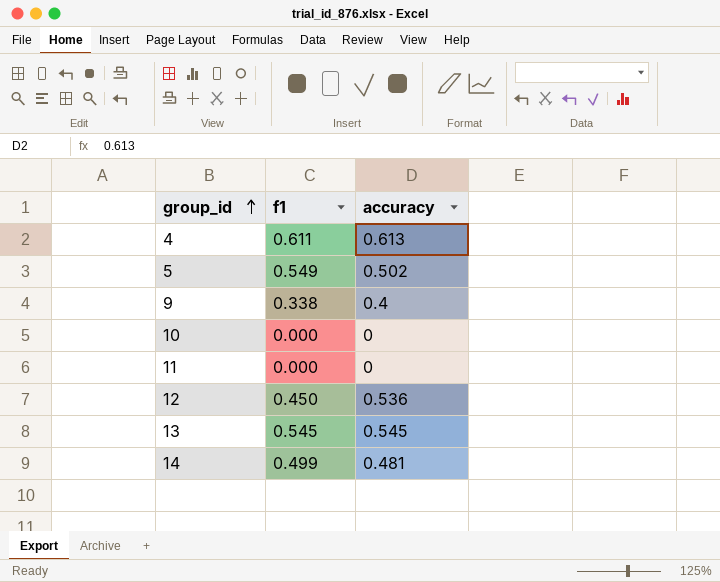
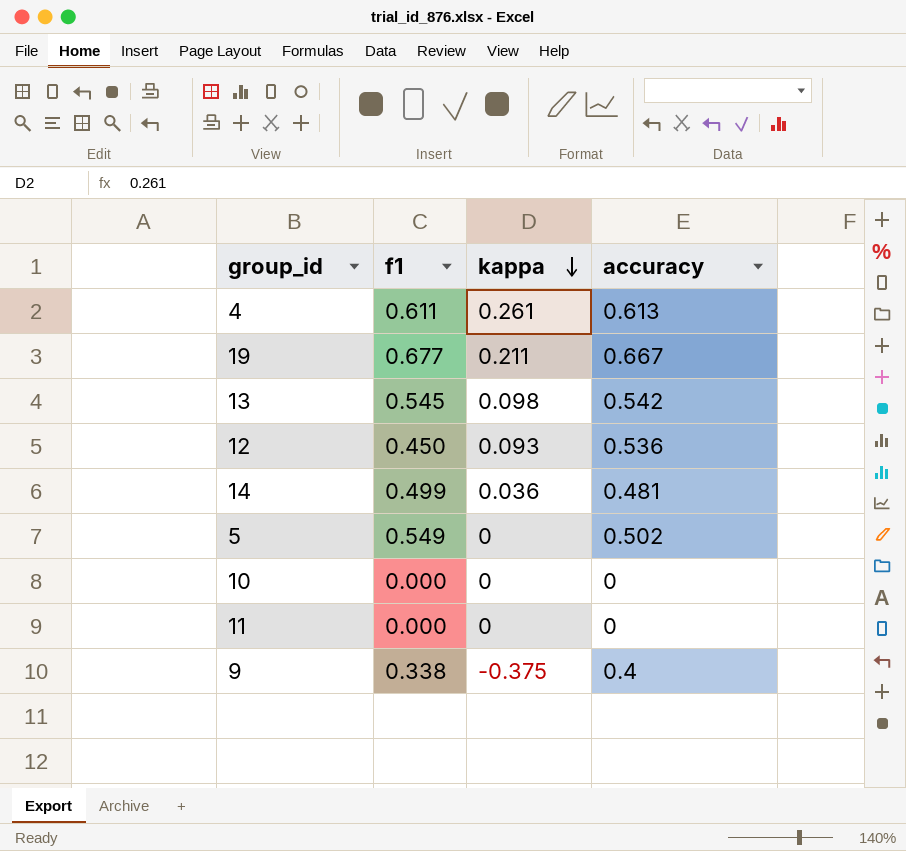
row order: group_id ascending -> kappa descending
column kappa | position: none -> 3
row 19: none -> 0.677 | 0.211 | 0.667
13 | accuracy: 0.545 -> 0.542

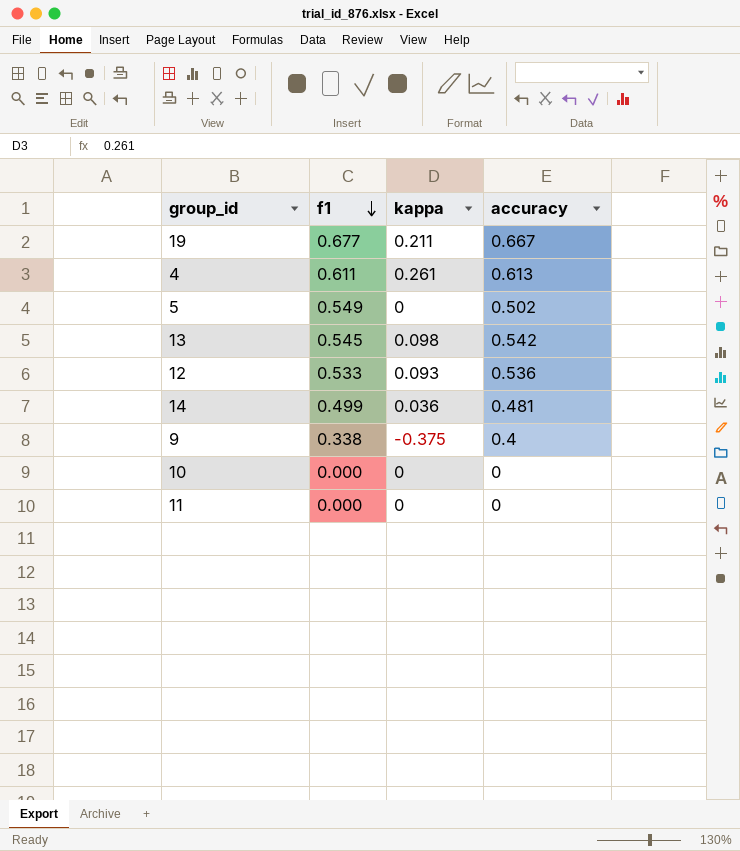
row order: kappa descending -> f1 descending
12 | f1: 0.450 -> 0.533

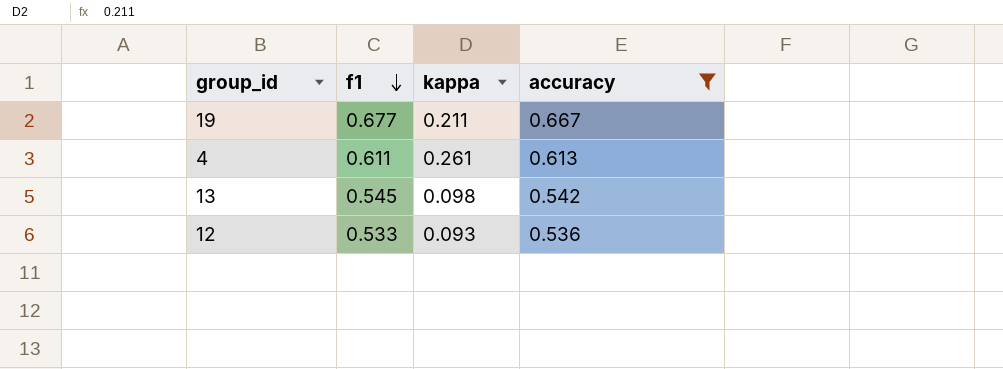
filter: none -> accuracy >= 0.536

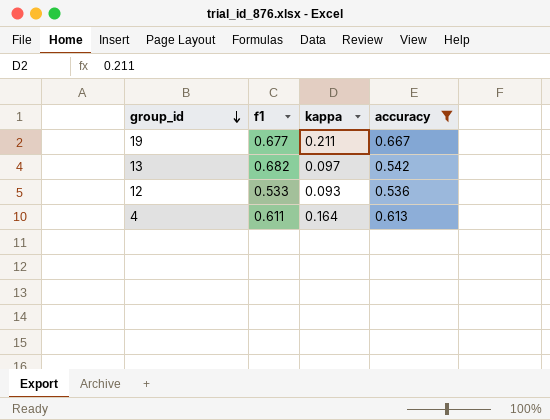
row order: f1 descending -> group_id descending
13 | f1: 0.545 -> 0.682
13 | kappa: 0.098 -> 0.097
4 | kappa: 0.261 -> 0.164

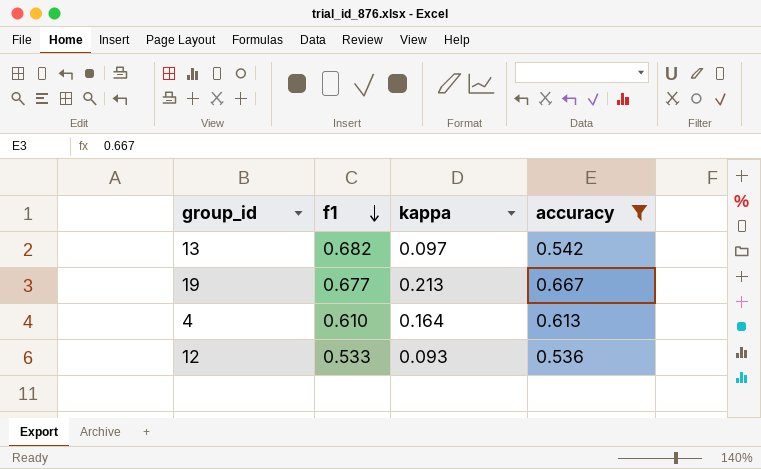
row order: group_id descending -> f1 descending
19 | kappa: 0.211 -> 0.213
4 | f1: 0.611 -> 0.610

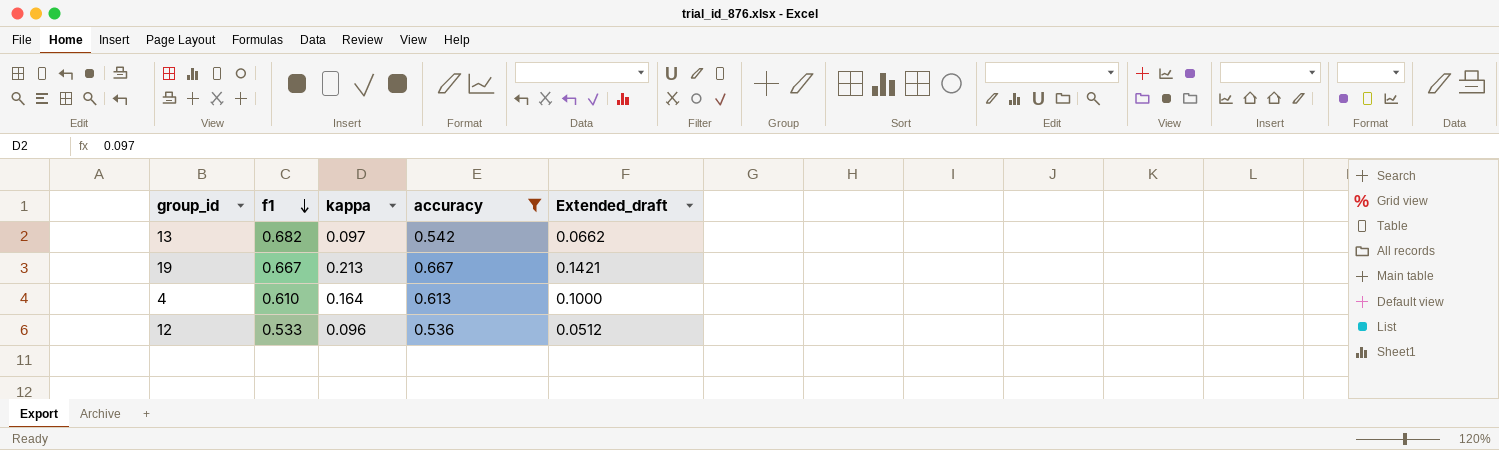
column Extended_draft | formula: none -> [f1] * [kappa]
19 | f1: 0.677 -> 0.667
12 | kappa: 0.093 -> 0.096

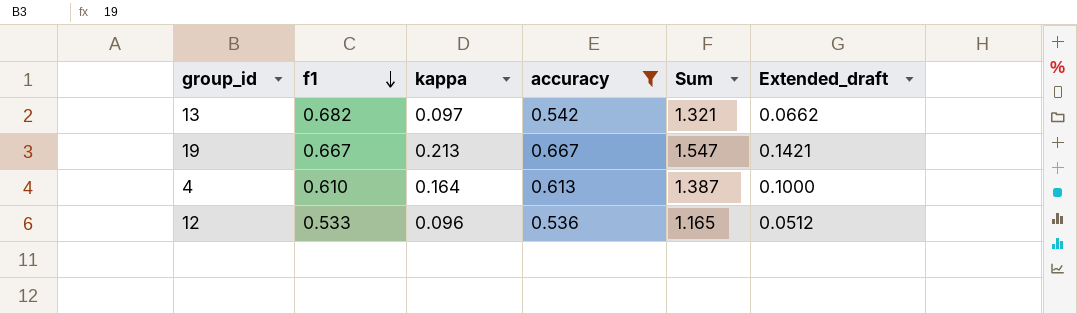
column Sum | formula: none -> [f1] + [kappa] + [accuracy]

